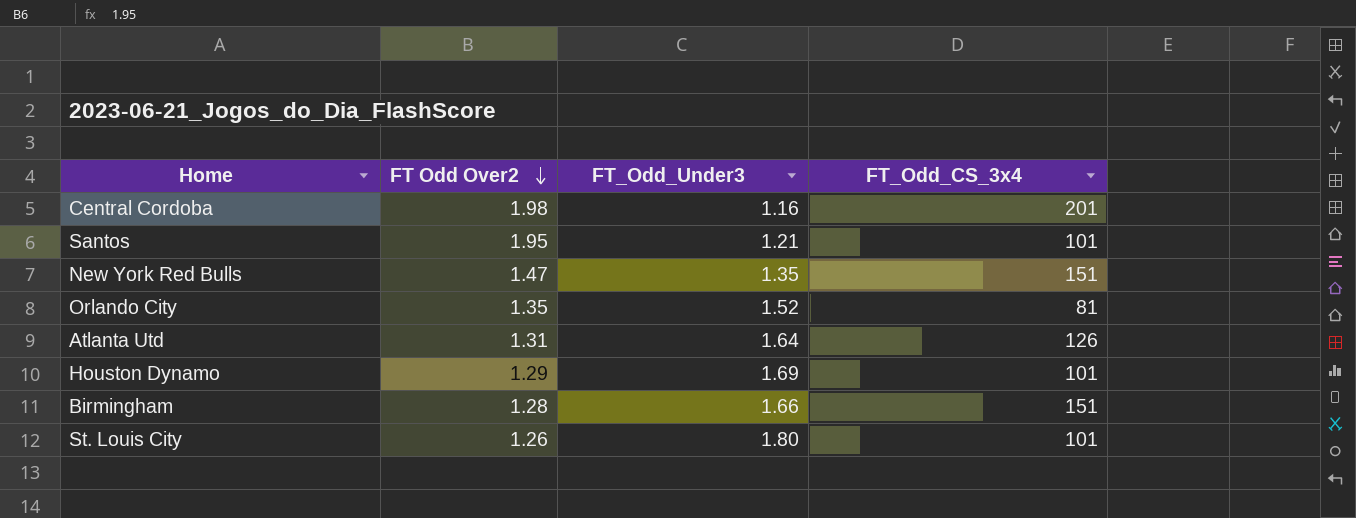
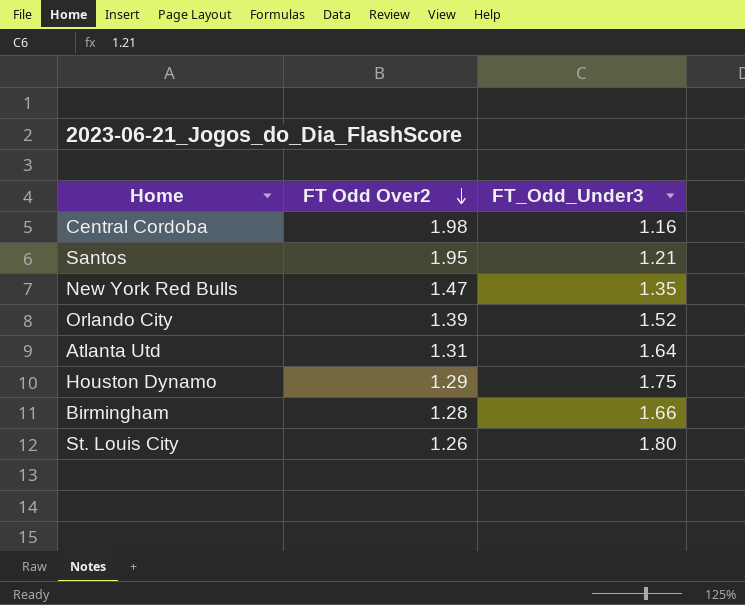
column FT_Odd_CS_3x4 | position: 4 -> none
Orlando City | FT Odd Over2: 1.35 -> 1.39
Houston Dynamo | FT_Odd_Under3: 1.69 -> 1.75

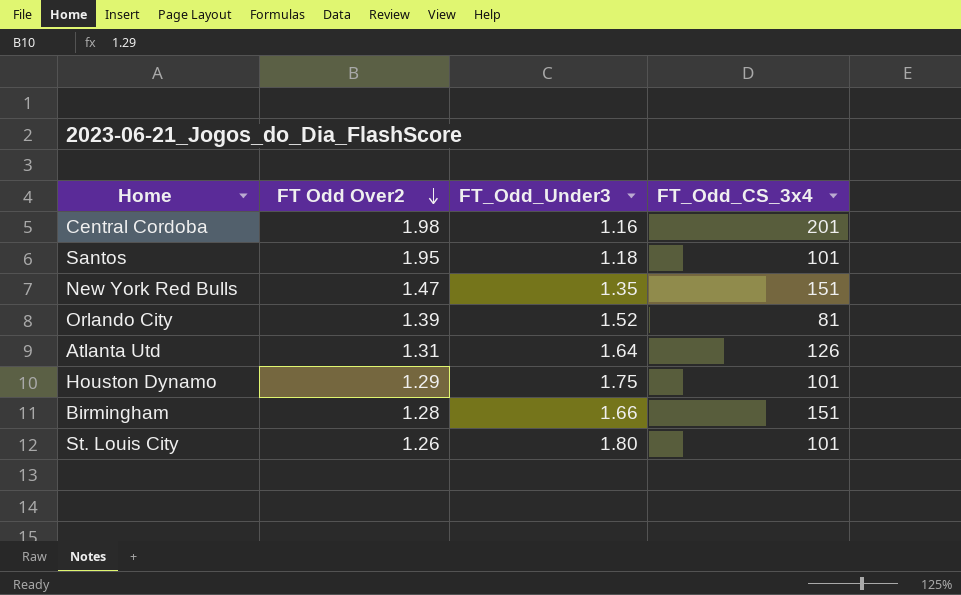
column FT_Odd_CS_3x4 | position: none -> 4
Santos | FT_Odd_Under3: 1.21 -> 1.18

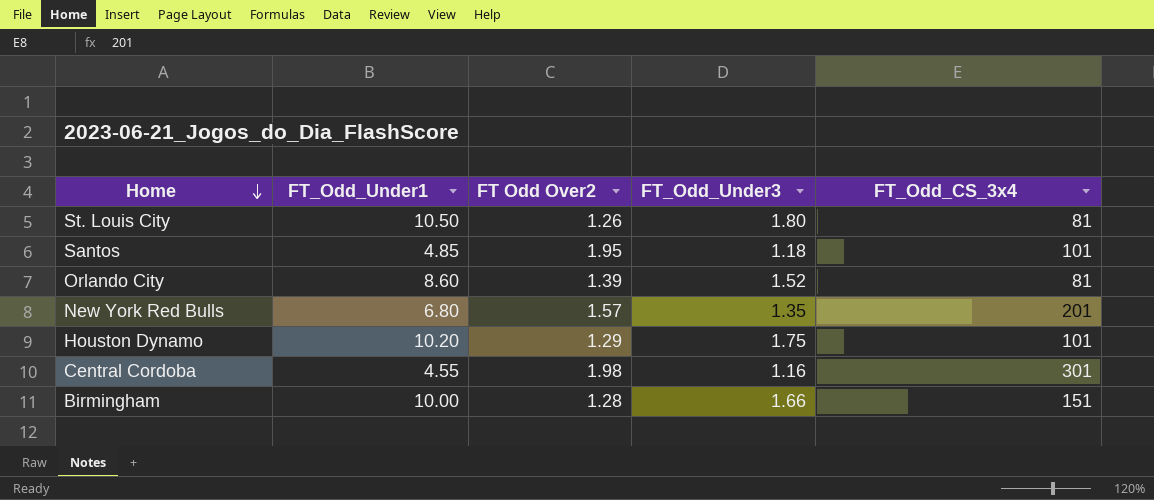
row order: FT Odd Over2 descending -> Home descending
column FT_Odd_Under1 | position: none -> 2
row Atlanta Utd: 1.31 | 1.64 | 126 -> none
St. Louis City | FT_Odd_CS_3x4: 101 -> 81
New York Red Bulls | FT Odd Over2: 1.47 -> 1.57
New York Red Bulls | FT_Odd_CS_3x4: 151 -> 201
Central Cordoba | FT_Odd_CS_3x4: 201 -> 301

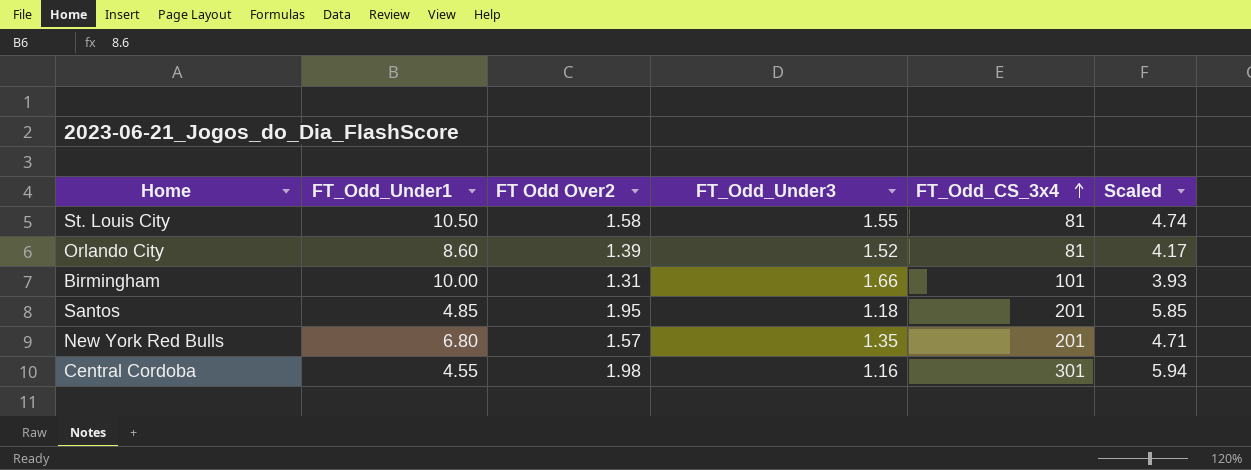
row order: Home descending -> FT_Odd_CS_3x4 ascending
column Scaled | formula: none -> [FT Odd Over2] * 3
row Houston Dynamo: 10.20 | 1.29 | 1.75 | 101 -> none
St. Louis City | FT Odd Over2: 1.26 -> 1.58
St. Louis City | FT_Odd_Under3: 1.80 -> 1.55
Birmingham | FT Odd Over2: 1.28 -> 1.31
Birmingham | FT_Odd_CS_3x4: 151 -> 101
Santos | FT_Odd_CS_3x4: 101 -> 201

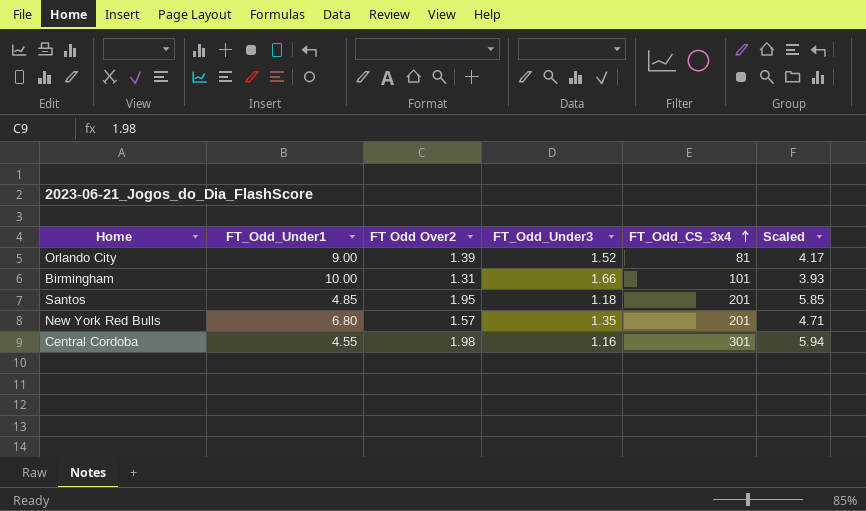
row St. Louis City: 10.50 | 1.58 | 1.55 | 81 | 4.74 -> none
Orlando City | FT_Odd_Under1: 8.60 -> 9.00

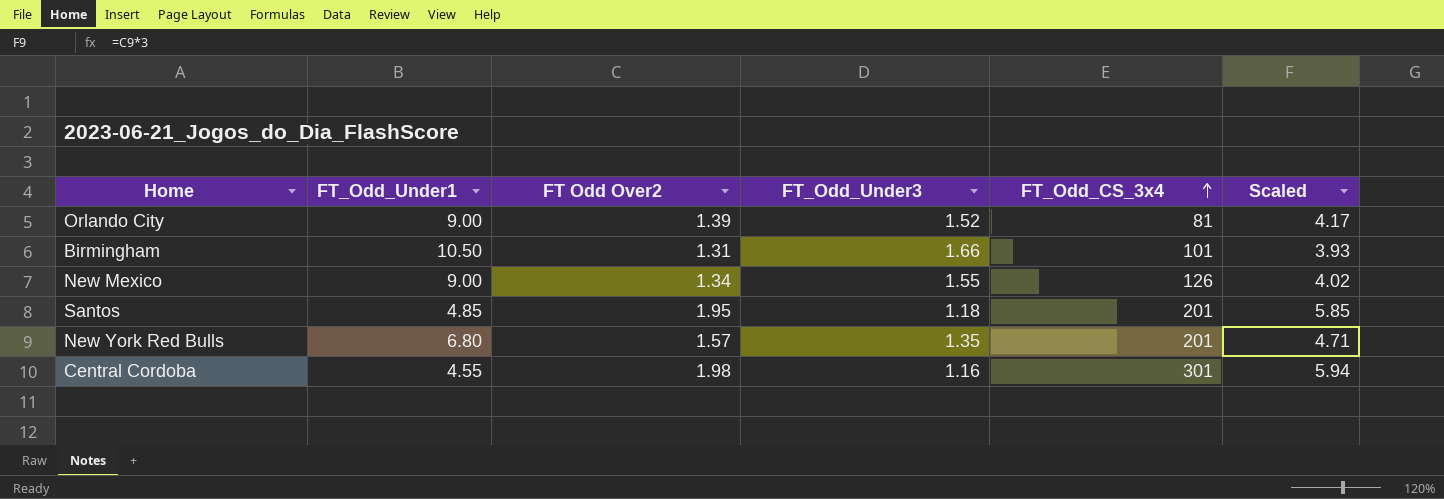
Birmingham | FT_Odd_Under1: 10.00 -> 10.50
row New Mexico: none -> 9.00 | 1.34 | 1.55 | 126 | 4.02

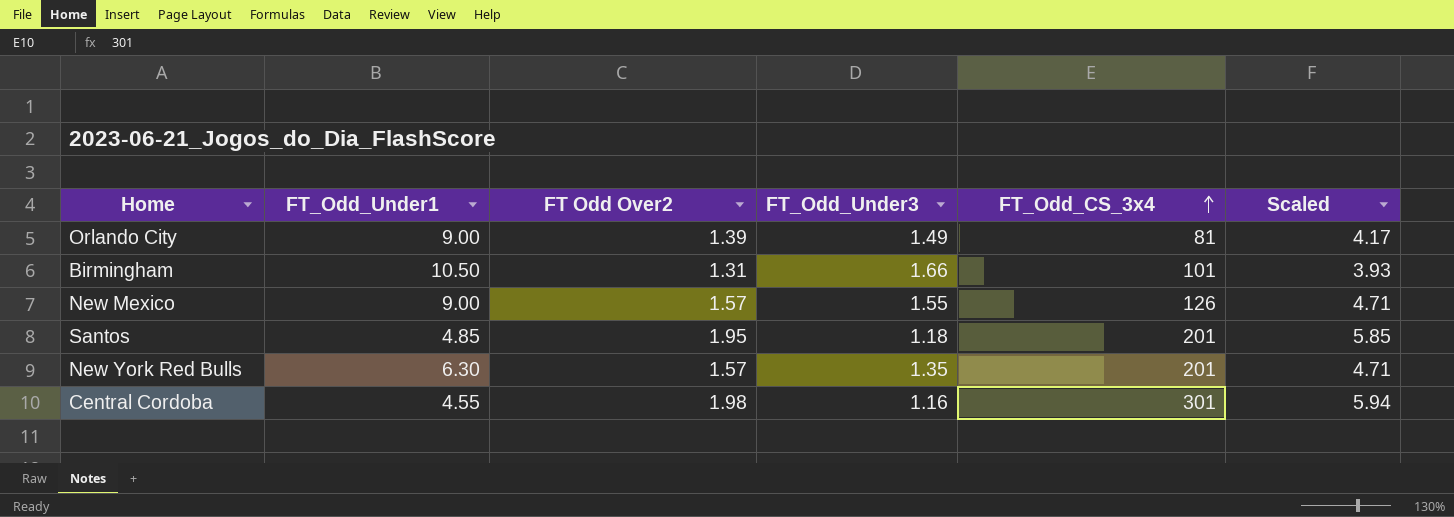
Orlando City | FT_Odd_Under3: 1.52 -> 1.49
New Mexico | FT Odd Over2: 1.34 -> 1.57
New Mexico | Scaled: 4.02 -> 4.71
New York Red Bulls | FT_Odd_Under1: 6.80 -> 6.30

